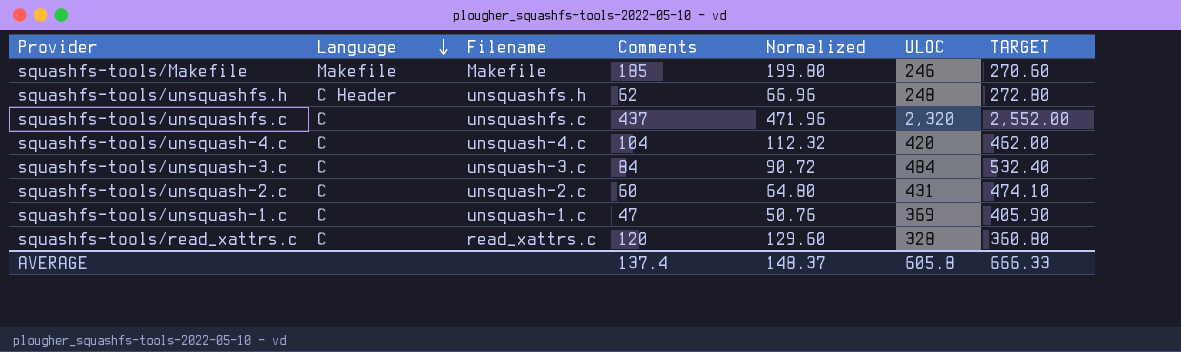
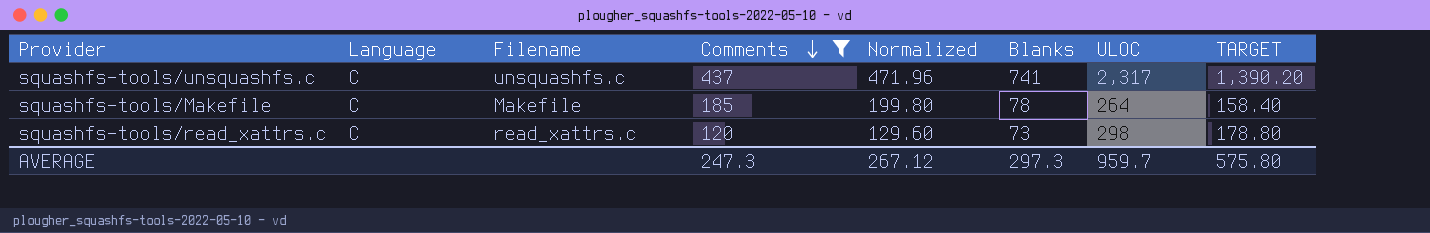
filter: none -> Comments >= 120
row order: Language descending -> Comments descending
column Blanks | position: none -> 6
column TARGET | formula: [ULOC] * 1.1 -> [ULOC] * 0.6
squashfs-tools/unsquashfs.c | ULOC: 2,320 -> 2,317
squashfs-tools/Makefile | Language: Makefile -> C
squashfs-tools/Makefile | ULOC: 246 -> 264
squashfs-tools/read_xattrs.c | ULOC: 328 -> 298
AVERAGE | Comments: 137.4 -> 247.3
AVERAGE | Normalized: 148.37 -> 267.12
AVERAGE | ULOC: 605.8 -> 959.7
AVERAGE | TARGET: 666.33 -> 575.80

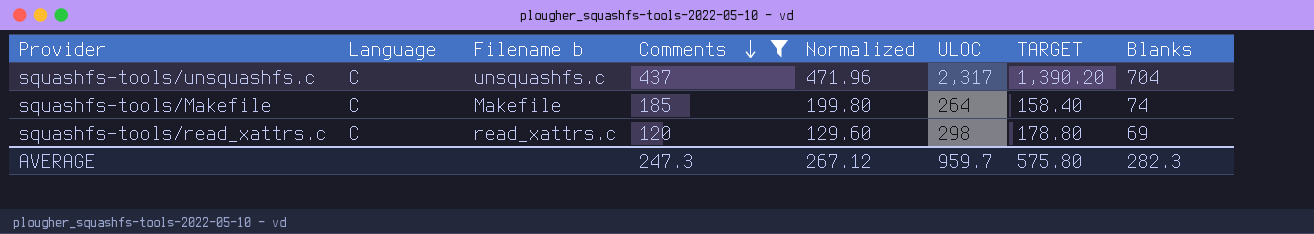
column name: Filename -> Filename b
column Blanks | position: 6 -> 8
squashfs-tools/unsquashfs.c | Blanks: 741 -> 704
squashfs-tools/Makefile | Blanks: 78 -> 74
squashfs-tools/read_xattrs.c | Blanks: 73 -> 69
AVERAGE | Blanks: 297.3 -> 282.3

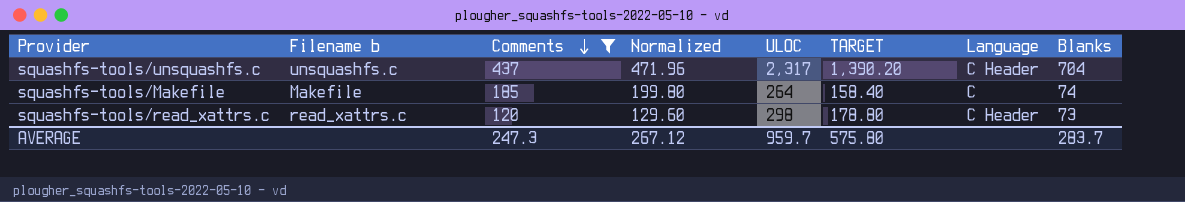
column Language | position: 2 -> 7
squashfs-tools/unsquashfs.c | Language: C -> C Header
squashfs-tools/read_xattrs.c | Language: C -> C Header
squashfs-tools/read_xattrs.c | Blanks: 69 -> 73
AVERAGE | Blanks: 282.3 -> 283.7

